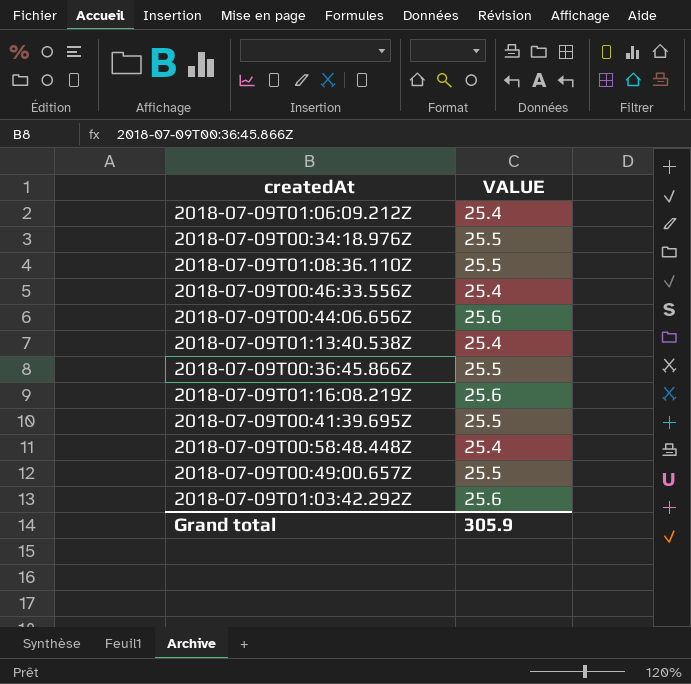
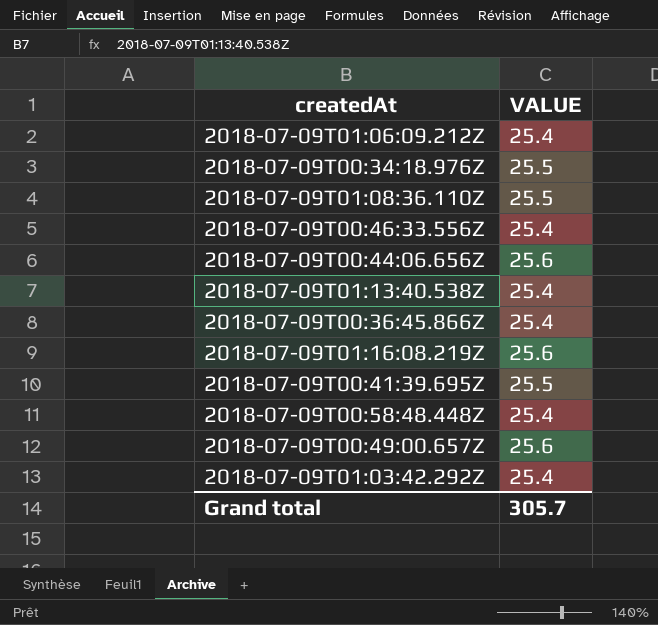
2018-07-09T00:36:45.866Z | VALUE: 25.5 -> 25.4
2018-07-09T00:49:00.657Z | VALUE: 25.5 -> 25.6
2018-07-09T01:03:42.292Z | VALUE: 25.6 -> 25.4
Grand total | VALUE: 305.9 -> 305.7

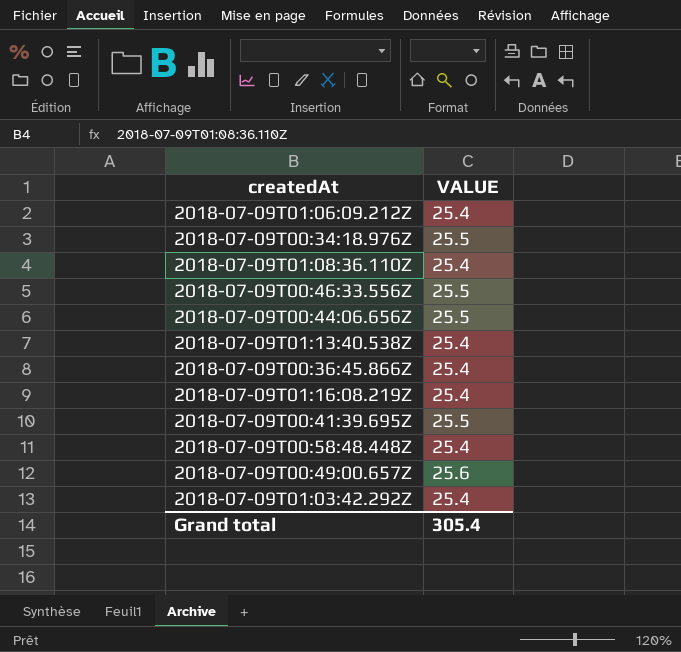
2018-07-09T01:08:36.110Z | VALUE: 25.5 -> 25.4
2018-07-09T00:46:33.556Z | VALUE: 25.4 -> 25.5
2018-07-09T00:44:06.656Z | VALUE: 25.6 -> 25.5
2018-07-09T01:16:08.219Z | VALUE: 25.6 -> 25.4
Grand total | VALUE: 305.7 -> 305.4

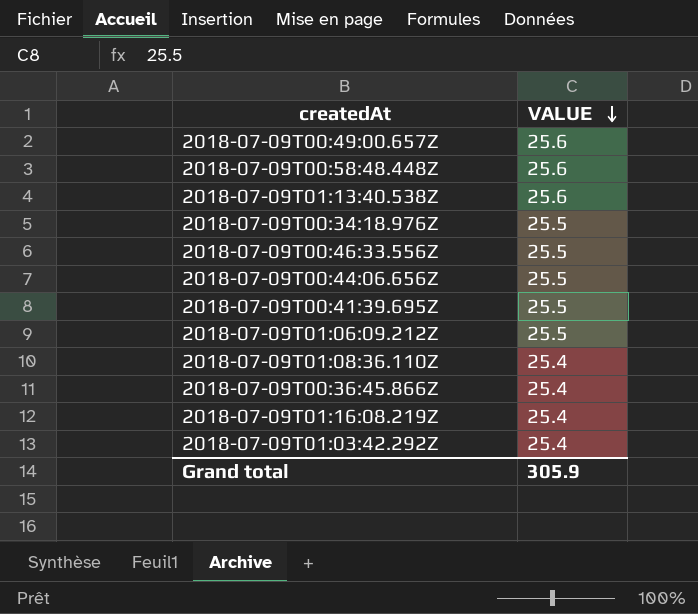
row order: none -> VALUE descending
2018-07-09T00:58:48.448Z | VALUE: 25.4 -> 25.6
2018-07-09T01:13:40.538Z | VALUE: 25.4 -> 25.6
2018-07-09T01:06:09.212Z | VALUE: 25.4 -> 25.5
Grand total | VALUE: 305.4 -> 305.9

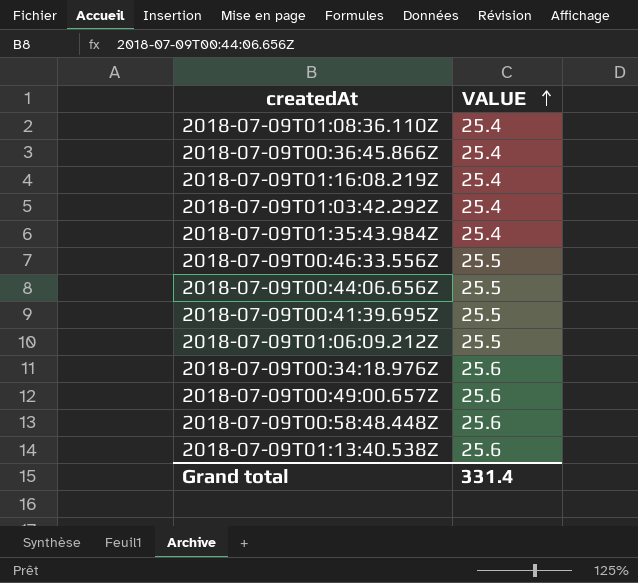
row order: VALUE descending -> VALUE ascending
row 2018-07-09T01:35:43.984Z: none -> 25.4
2018-07-09T00:34:18.976Z | VALUE: 25.5 -> 25.6
Grand total | VALUE: 305.9 -> 331.4

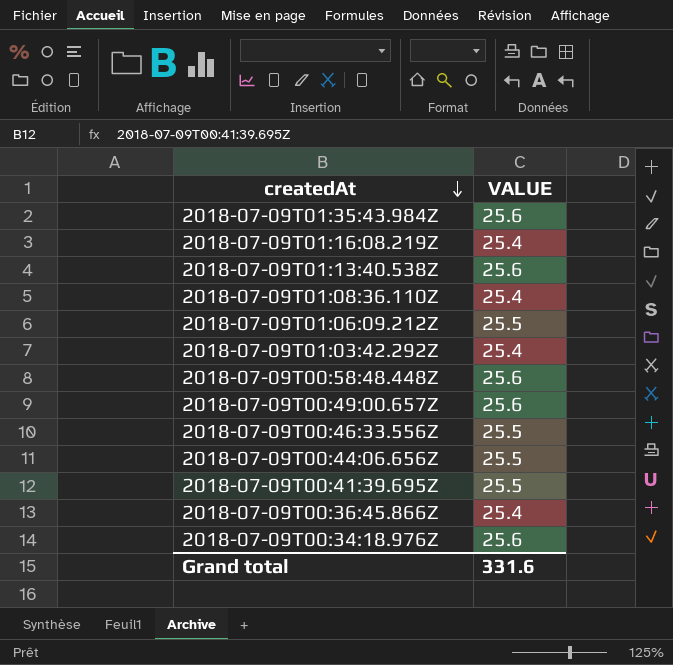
row order: VALUE ascending -> createdAt descending
2018-07-09T01:35:43.984Z | VALUE: 25.4 -> 25.6
Grand total | VALUE: 331.4 -> 331.6

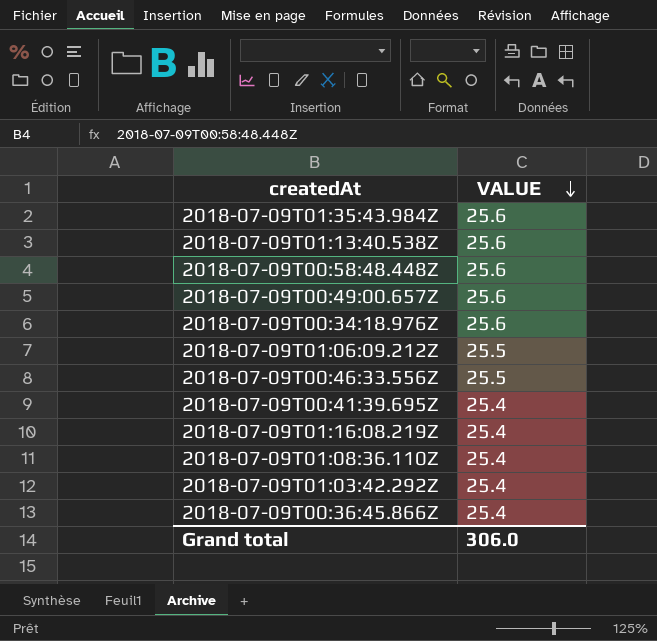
row order: createdAt descending -> VALUE descending
row 2018-07-09T00:44:06.656Z: 25.5 -> none
2018-07-09T00:41:39.695Z | VALUE: 25.5 -> 25.4
Grand total | VALUE: 331.6 -> 306.0

